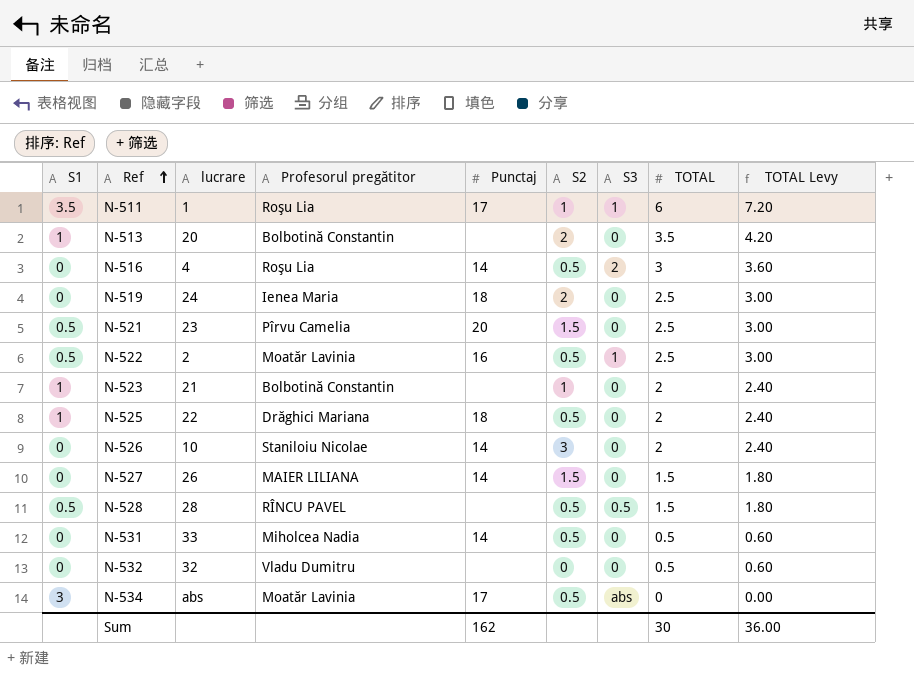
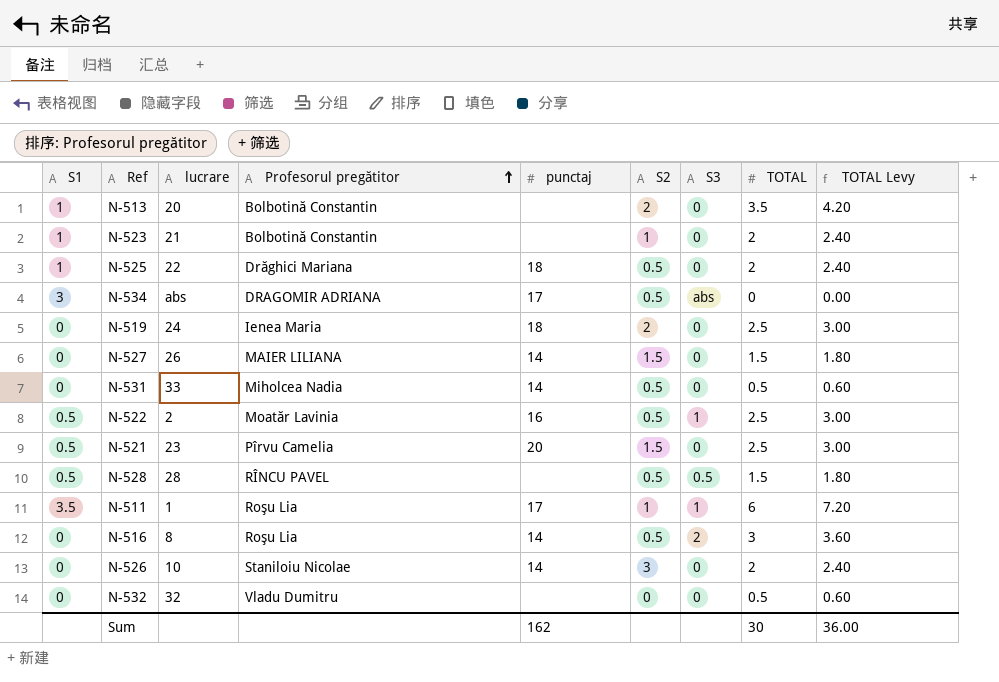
row order: Ref ascending -> Profesorul pregătitor ascending
column name: Punctaj -> punctaj
N-534 | Profesorul pregătitor: Moatăr Lavinia -> DRAGOMIR ADRIANA
N-516 | lucrare: 4 -> 8

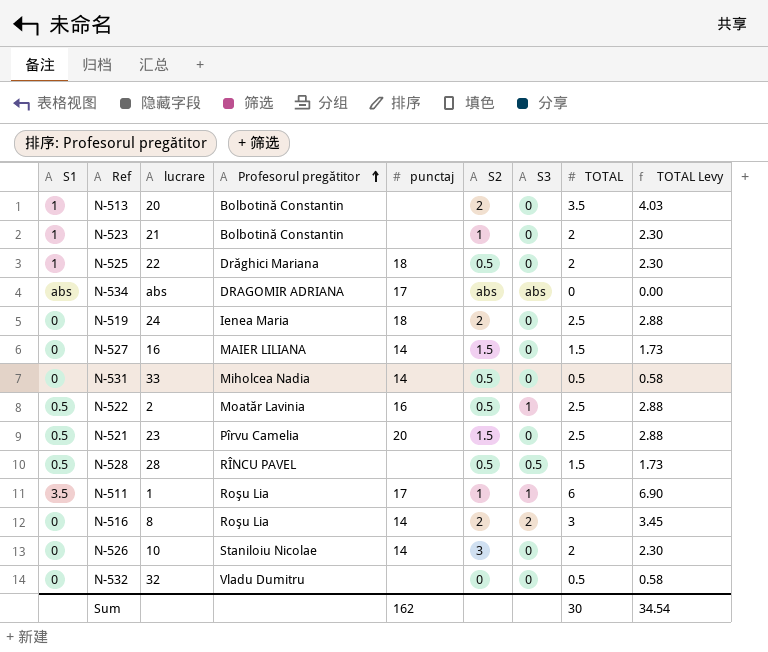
column TOTAL Levy | formula: [TOTAL] * 1.2 -> [TOTAL] * 1.15
N-534 | S1: 3 -> abs
N-534 | S2: 0.5 -> abs
N-527 | lucrare: 26 -> 16
N-516 | S2: 0.5 -> 2
Sum | TOTAL Levy: 36.00 -> 34.54

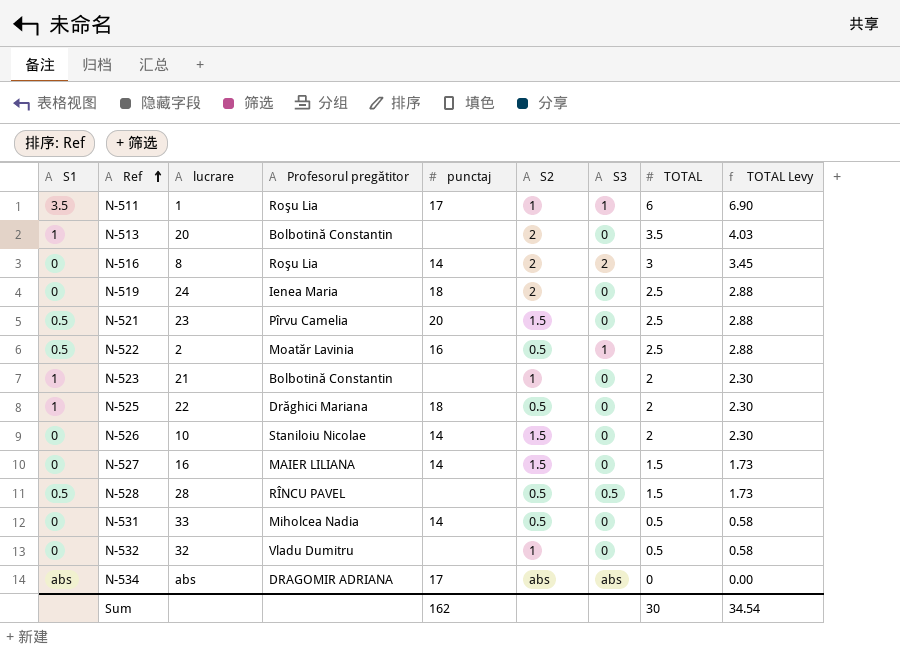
row order: Profesorul pregătitor ascending -> Ref ascending
N-526 | S2: 3 -> 1.5
N-532 | S2: 0 -> 1

